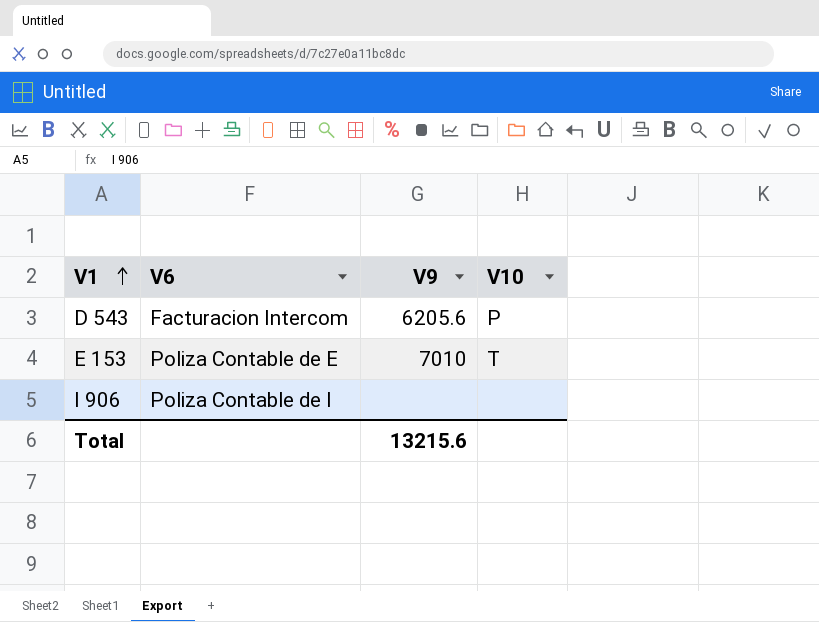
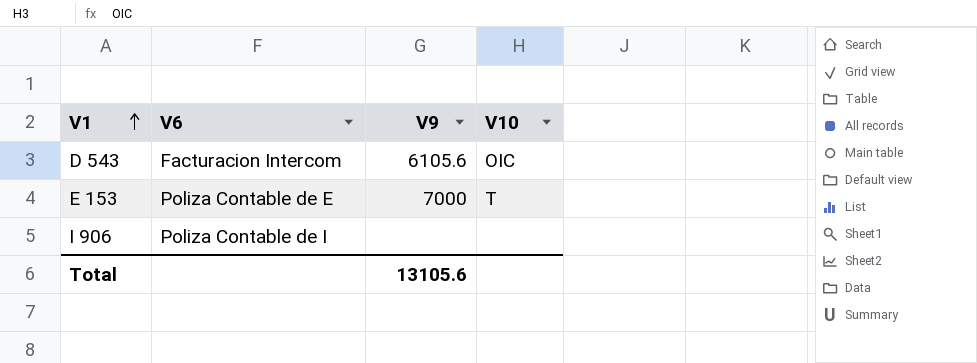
D 543 | V9: 6205.6 -> 6105.6
D 543 | V10: P -> OIC
E 153 | V9: 7010 -> 7000
Total | V9: 13215.6 -> 13105.6

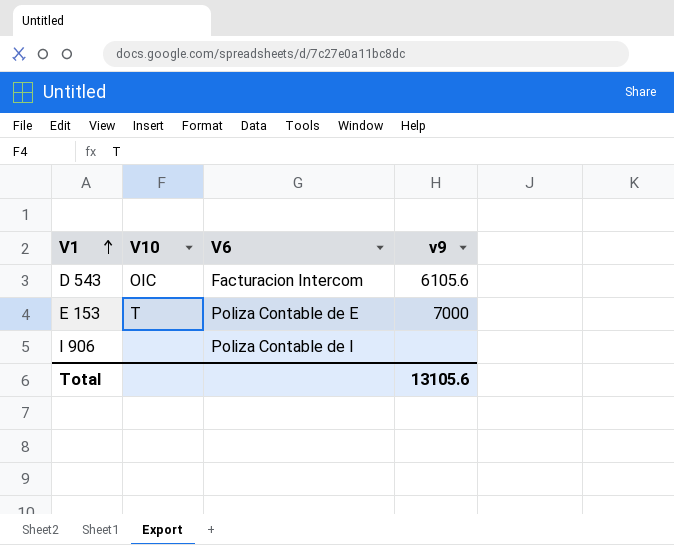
column V10 | position: 4 -> 2
column name: V9 -> v9

